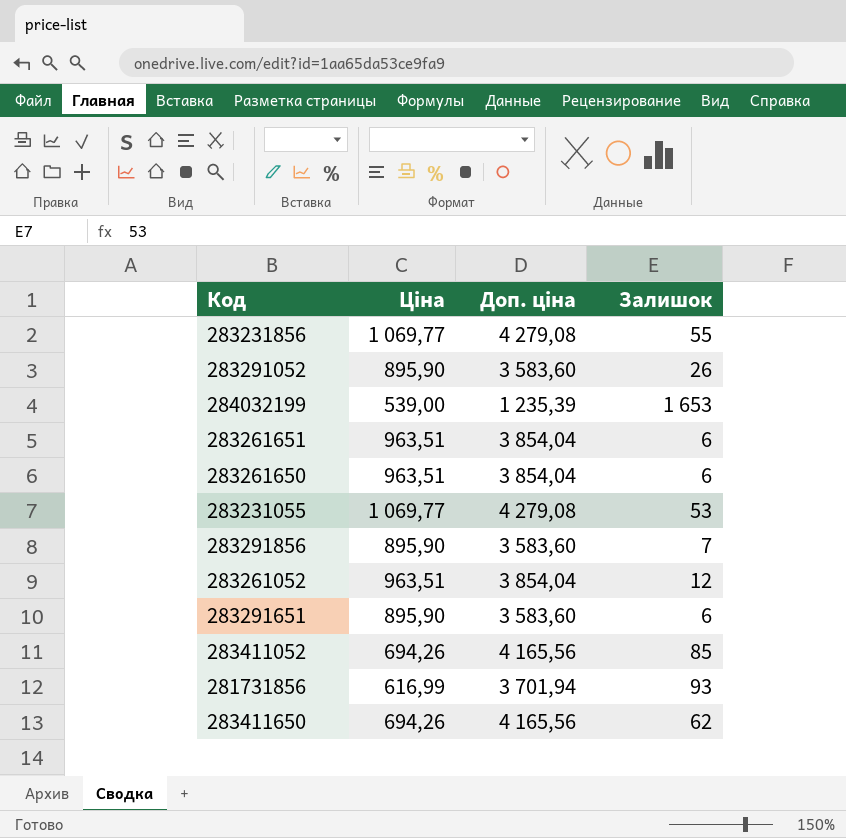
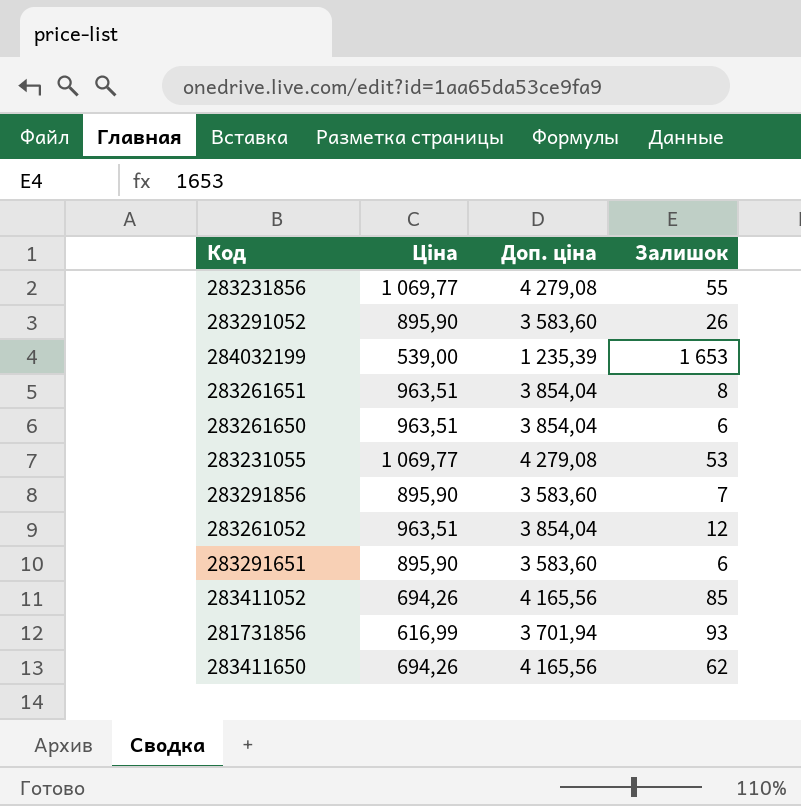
283261651 | Залишок: 6 -> 8

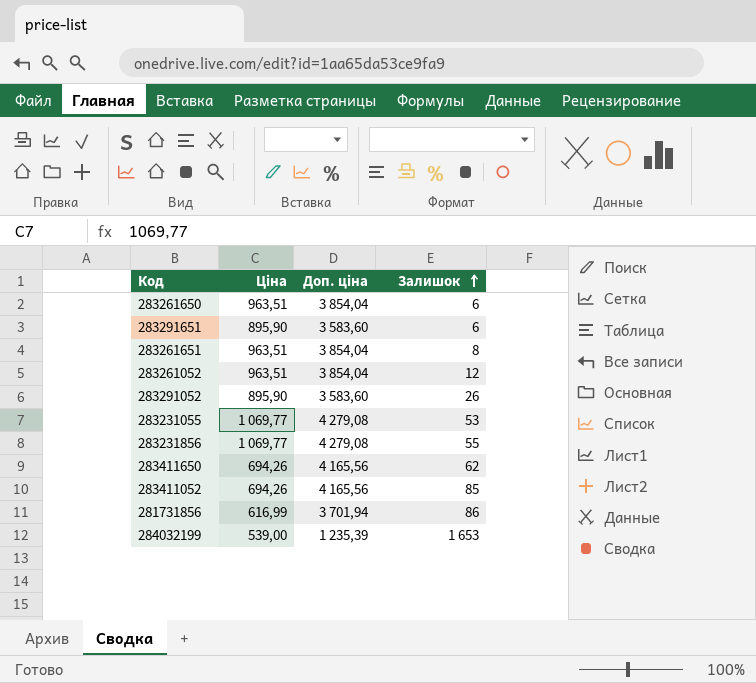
row order: none -> Залишок ascending
row 283291856: 895,90 | 3 583,60 | 7 -> none
281731856 | Залишок: 93 -> 86

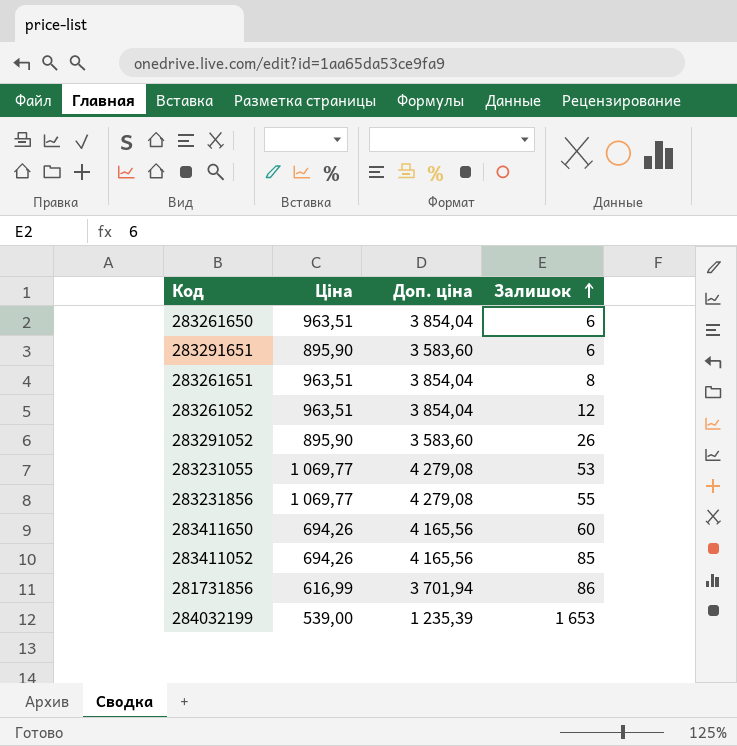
283411650 | Залишок: 62 -> 60

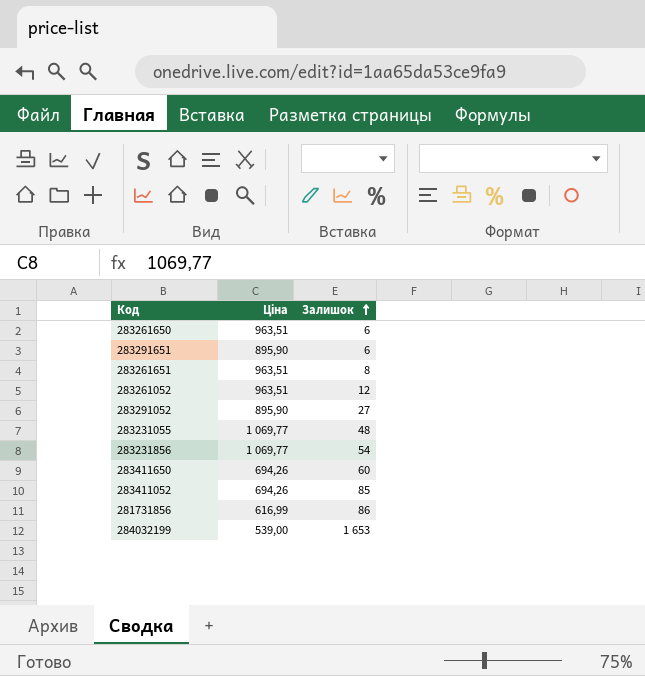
column Доп. ціна | position: 3 -> none
283291052 | Залишок: 26 -> 27
283231055 | Залишок: 53 -> 48
283231856 | Залишок: 55 -> 54

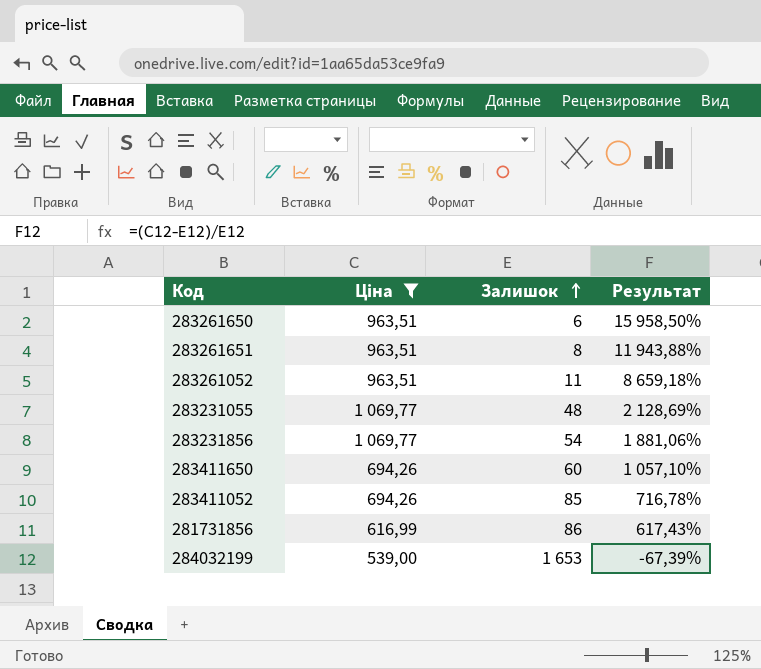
filter: none -> Ціна != 895,90
column Результат | formula: none -> ([Ціна] - [Залишок]) / [Залишок]
283261052 | Залишок: 12 -> 11

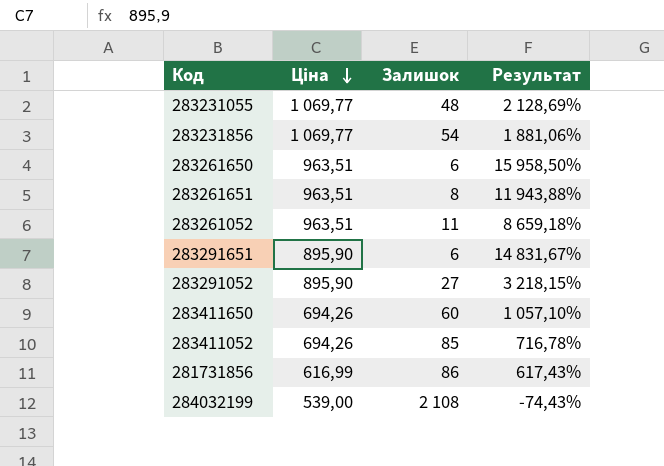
filter: Ціна != 895,90 -> none
row order: Залишок ascending -> Ціна descending
284032199 | Залишок: 1 653 -> 2 108
284032199 | Результат: -67,39% -> -74,43%

